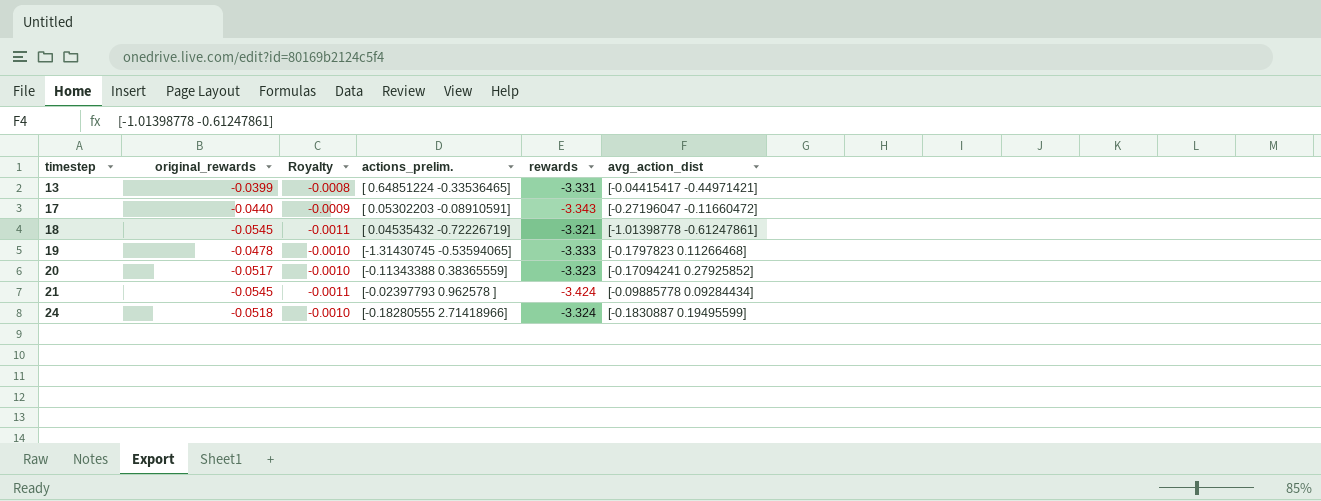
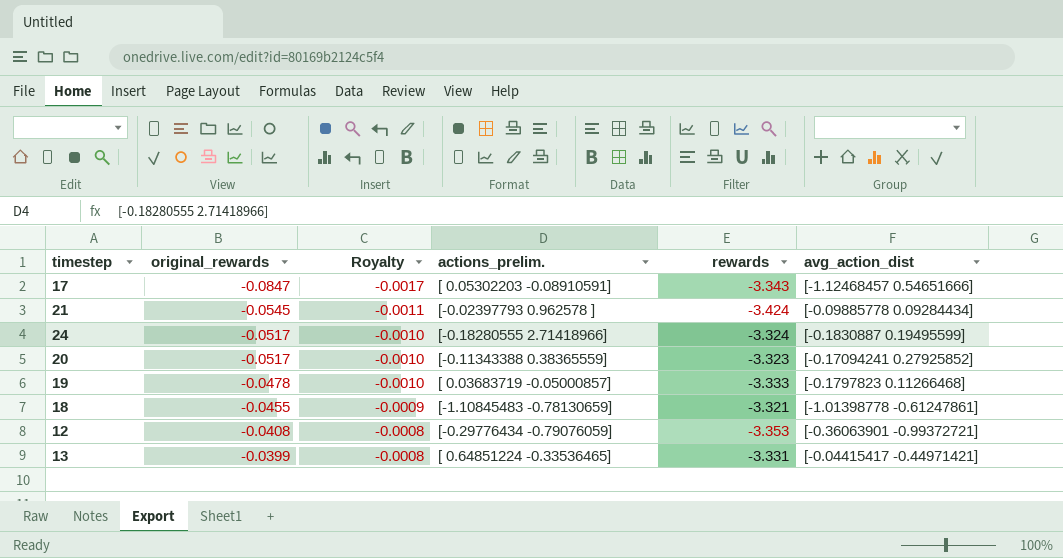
row order: timestep ascending -> original_rewards ascending
17 | original_rewards: -0.0440 -> -0.0847
17 | Royalty: -0.0009 -> -0.0017
17 | avg_action_dist: [-0.27196047 -0.11660472] -> [-1.12468457 0.54651666]
24 | original_rewards: -0.0518 -> -0.0517
19 | actions_prelim.: [-1.31430745 -0.53594065] -> [ 0.03683719 -0.05000857]
18 | original_rewards: -0.0545 -> -0.0455
18 | Royalty: -0.0011 -> -0.0009
18 | actions_prelim.: [ 0.04535432 -0.72226719] -> [-1.10845483 -0.78130659]
row 12: none -> -0.0408 | -0.0008 | [-0.29776434 -0.79076059] | -3.353 | [-0.36063901 -0.99372721]

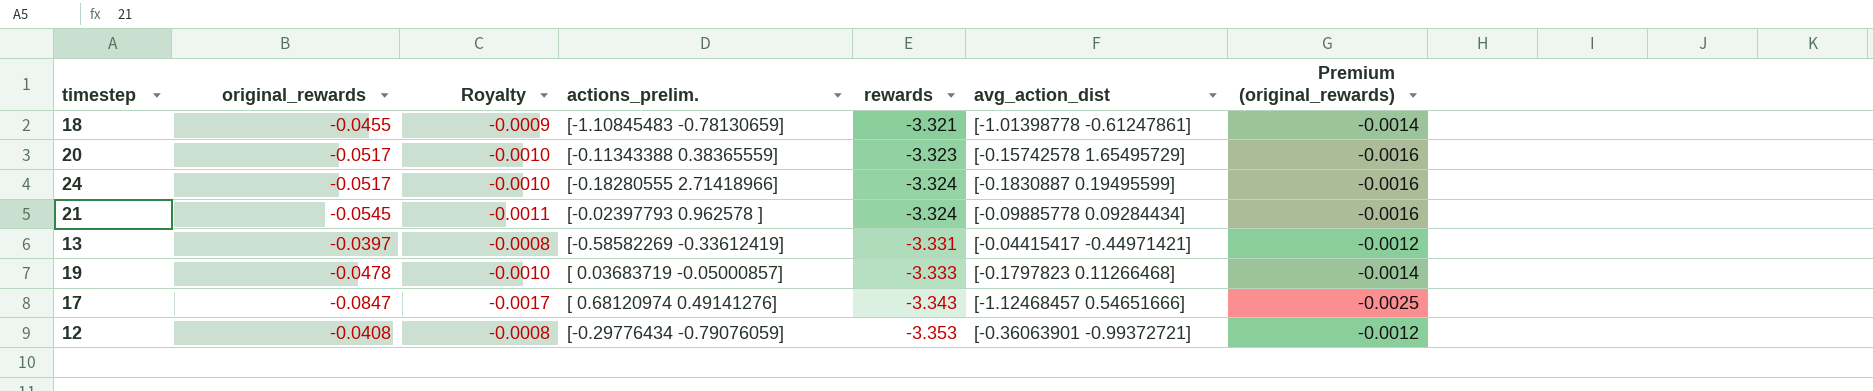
row order: original_rewards ascending -> rewards descending
column Premium (original_rewards) | formula: none -> [original_rewards] * 0.03
20 | avg_action_dist: [-0.17094241 0.27925852] -> [-0.15742578 1.65495729]
21 | rewards: -3.424 -> -3.324
13 | original_rewards: -0.0399 -> -0.0397
13 | actions_prelim.: [ 0.64851224 -0.33536465] -> [-0.58582269 -0.33612419]
17 | actions_prelim.: [ 0.05302203 -0.08910591] -> [ 0.68120974 0.49141276]

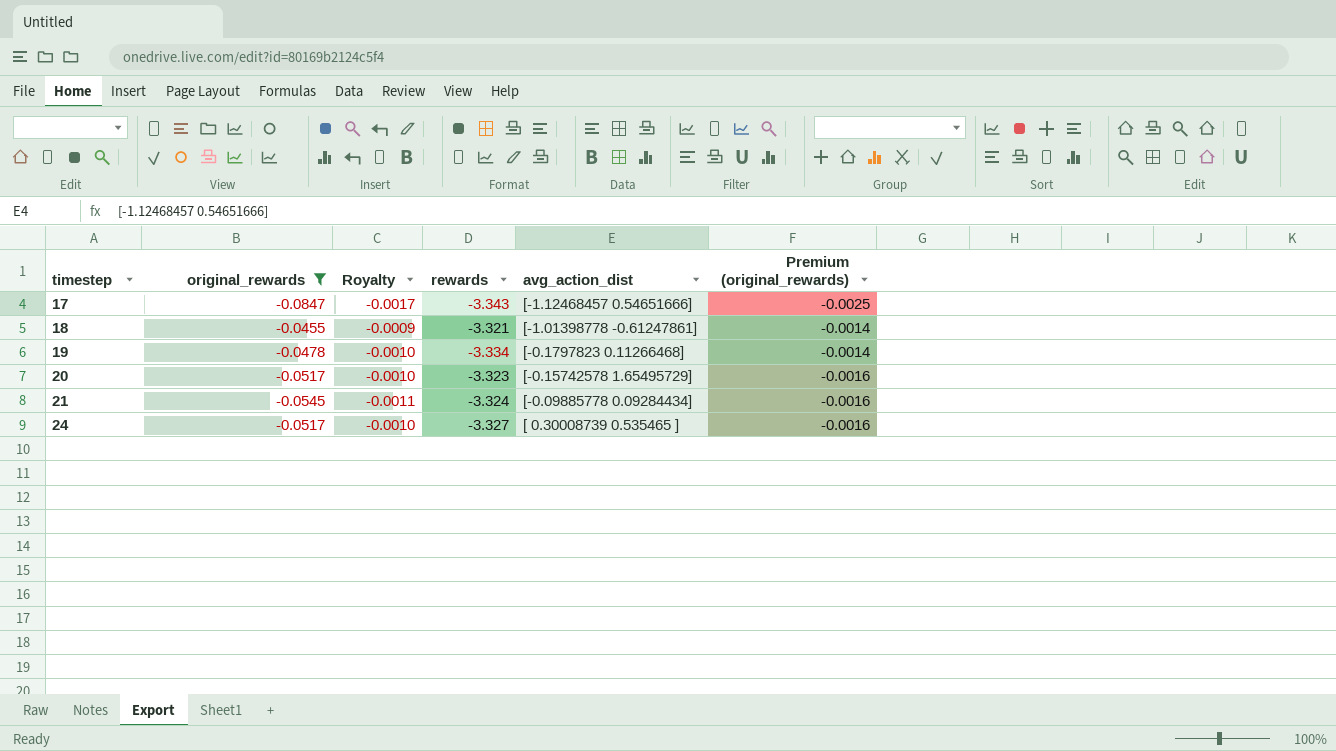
filter: none -> original_rewards <= -0.0455
row order: rewards descending -> timestep ascending
column actions_prelim. | position: 4 -> none
19 | rewards: -3.333 -> -3.334
24 | rewards: -3.324 -> -3.327
24 | avg_action_dist: [-0.1830887 0.19495599] -> [ 0.30008739 0.535465 ]

